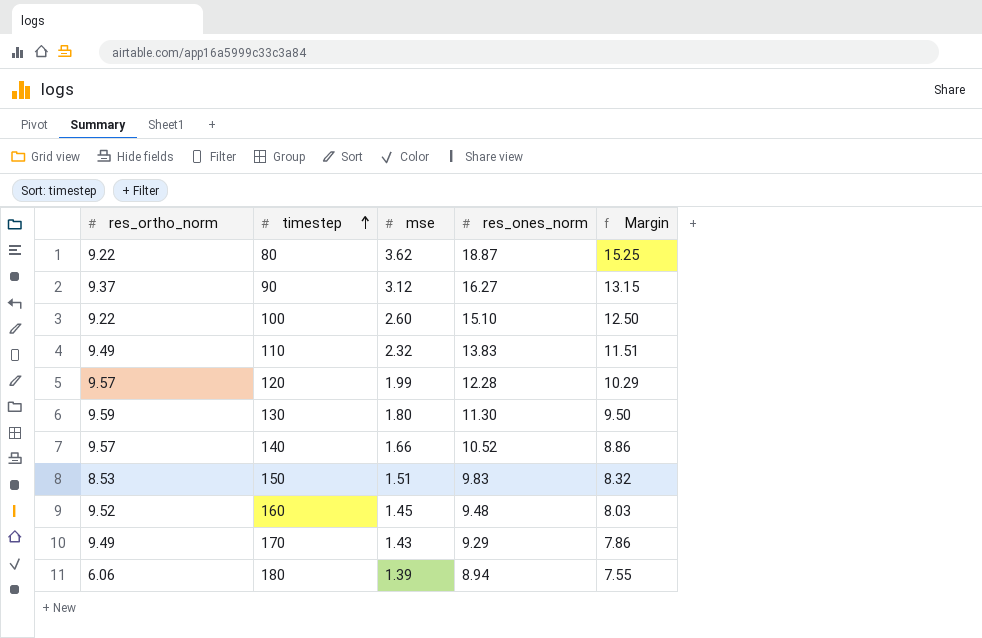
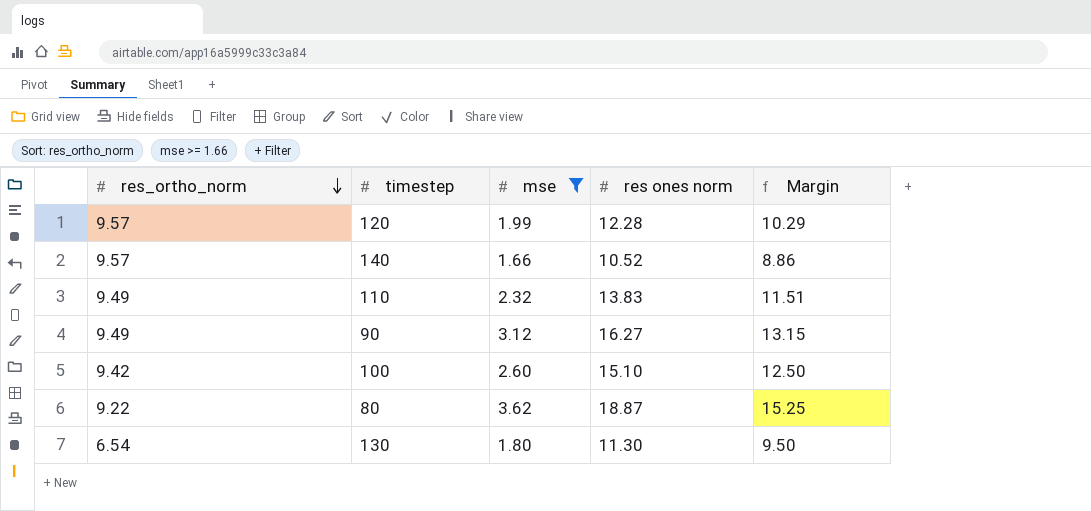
filter: none -> mse >= 1.66
row order: timestep ascending -> res_ortho_norm descending
column name: res_ones_norm -> res ones norm
90 | res_ortho_norm: 9.37 -> 9.49
100 | res_ortho_norm: 9.22 -> 9.42
130 | res_ortho_norm: 9.59 -> 6.54

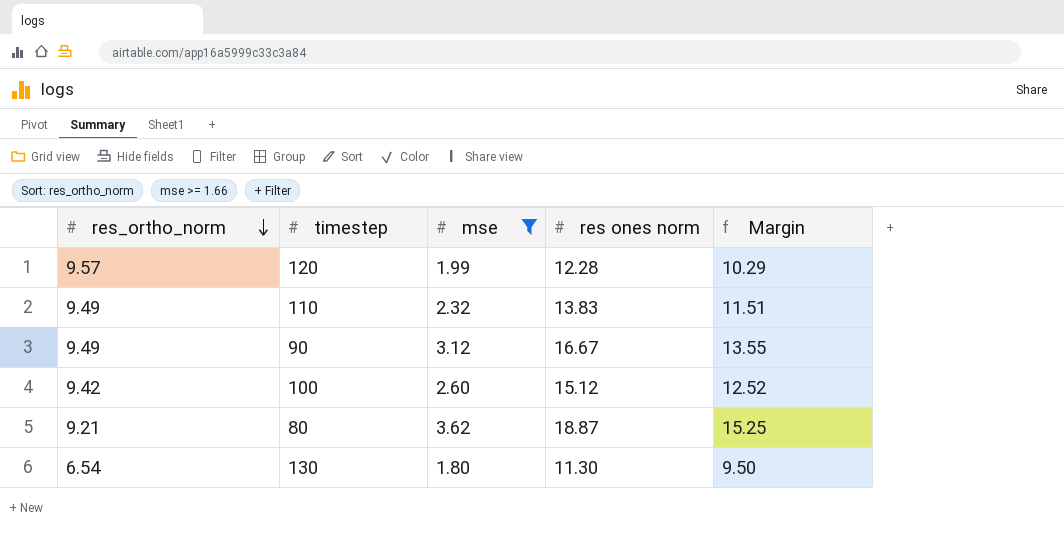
row 140: 9.57 | 1.66 | 10.52 | 8.86 -> none
90 | res ones norm: 16.27 -> 16.67
90 | Margin: 13.15 -> 13.55
100 | res ones norm: 15.10 -> 15.12
100 | Margin: 12.50 -> 12.52
80 | res_ortho_norm: 9.22 -> 9.21

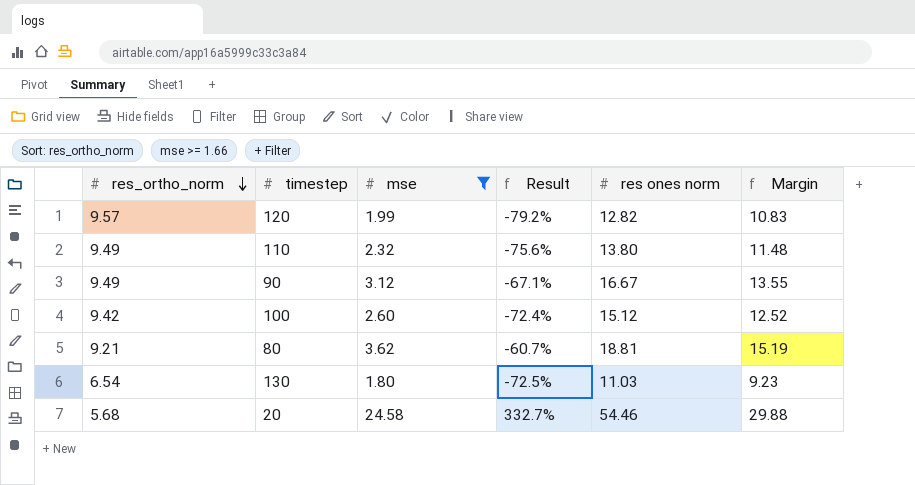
column Result | formula: none -> ([mse] - [res_ortho_norm]) / [res_ortho_norm]
120 | res ones norm: 12.28 -> 12.82
120 | Margin: 10.29 -> 10.83
110 | res ones norm: 13.83 -> 13.80
110 | Margin: 11.51 -> 11.48
80 | res ones norm: 18.87 -> 18.81
80 | Margin: 15.25 -> 15.19
130 | res ones norm: 11.30 -> 11.03
130 | Margin: 9.50 -> 9.23
row 20: none -> 5.68 | 24.58 | 332.7% | 54.46 | 29.88

